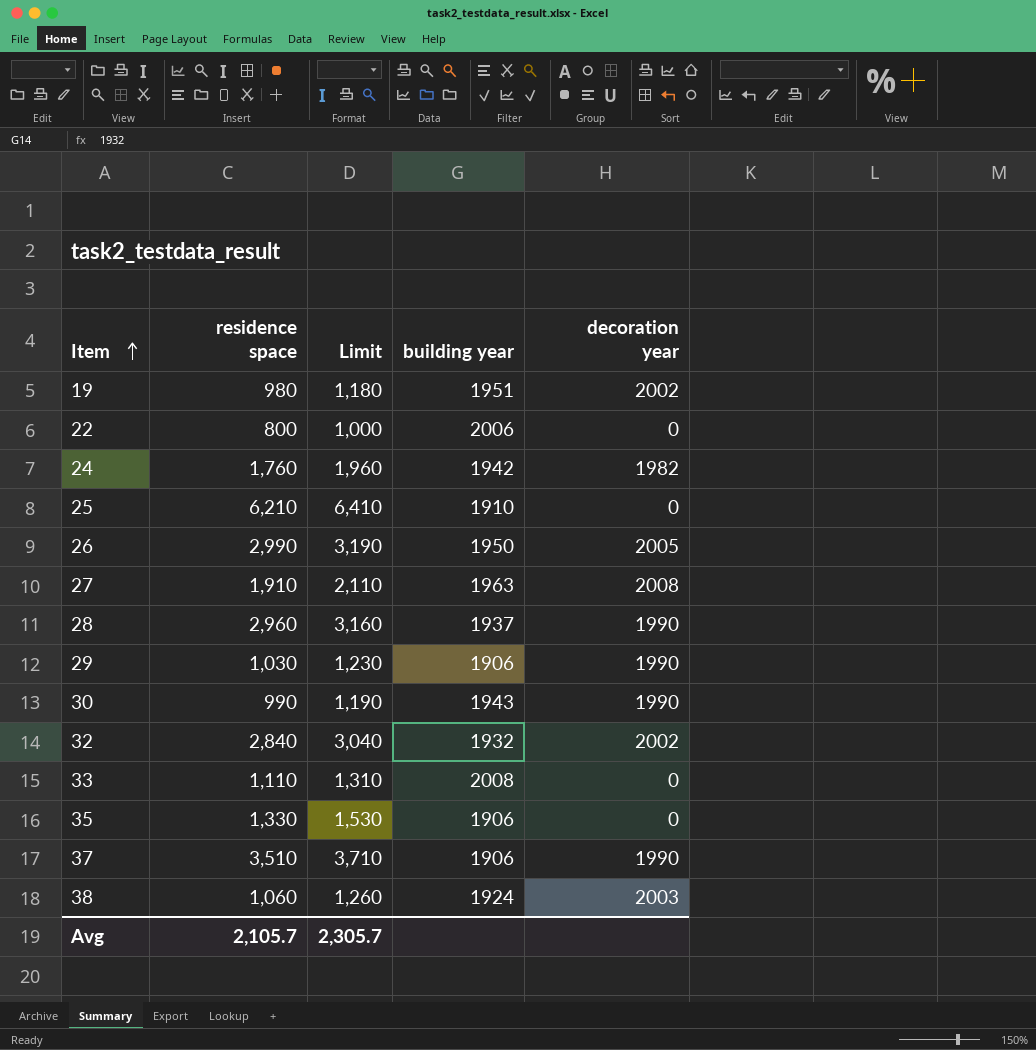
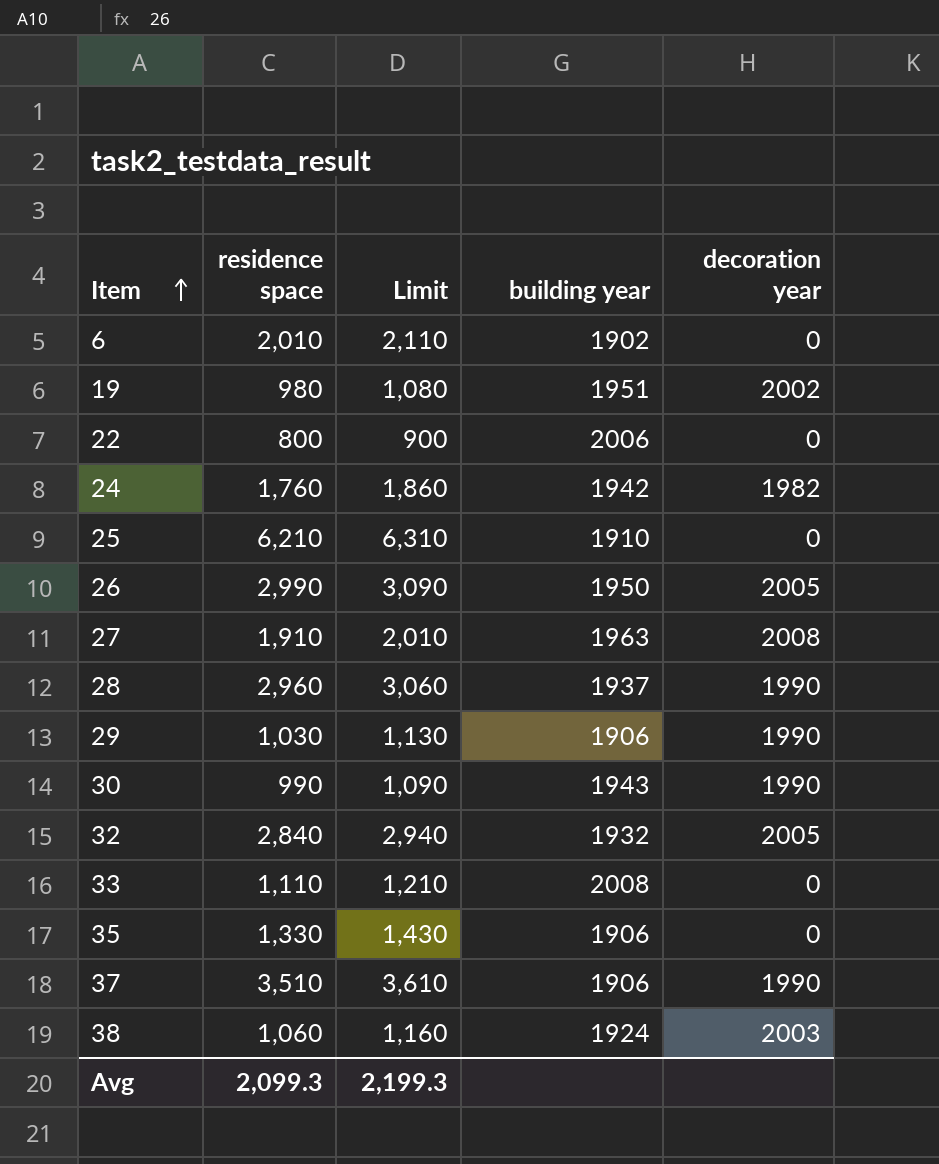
column Limit | formula: [residence space] + 200 -> [residence space] + 100
row 6: none -> 2,010 | 2,110 | 1902 | 0
32 | decoration year: 2002 -> 2005
Avg | residence space: 2,105.7 -> 2,099.3
Avg | Limit: 2,305.7 -> 2,199.3

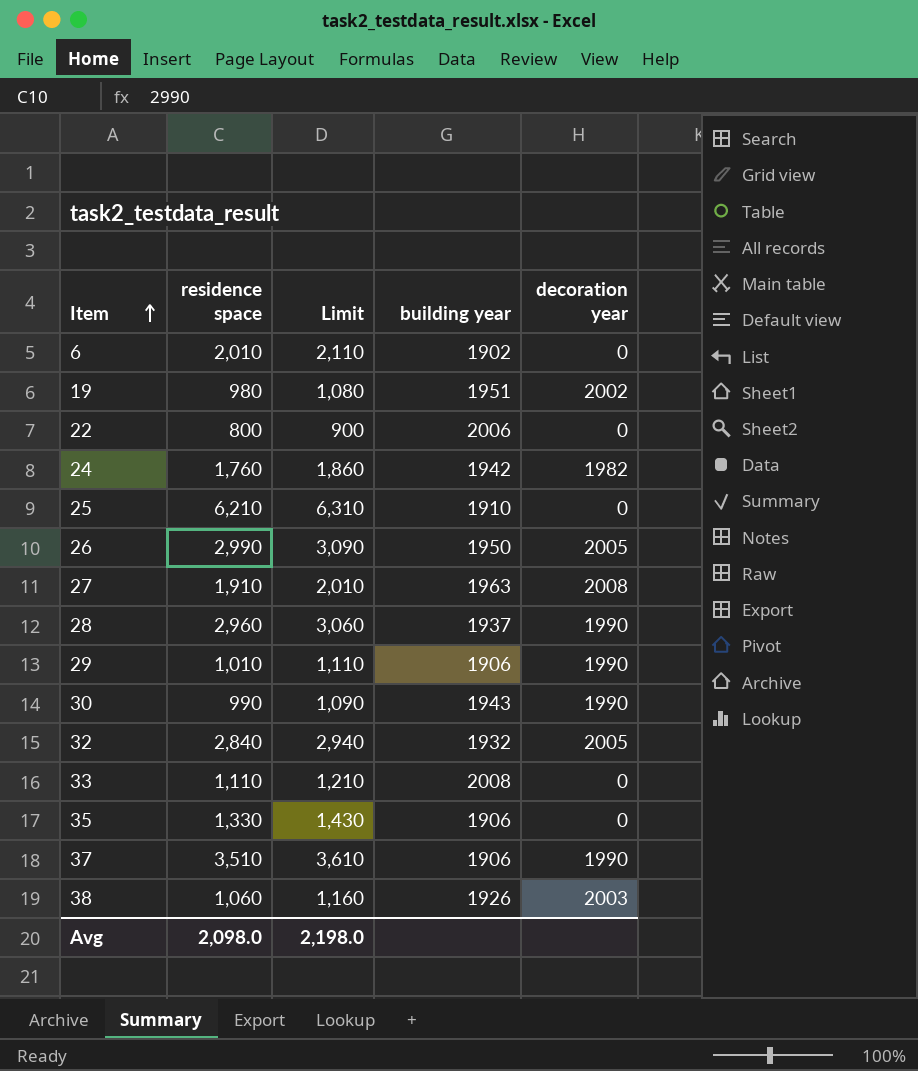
29 | residence space: 1,030 -> 1,010
29 | Limit: 1,130 -> 1,110
38 | building year: 1924 -> 1926
Avg | residence space: 2,099.3 -> 2,098.0
Avg | Limit: 2,199.3 -> 2,198.0

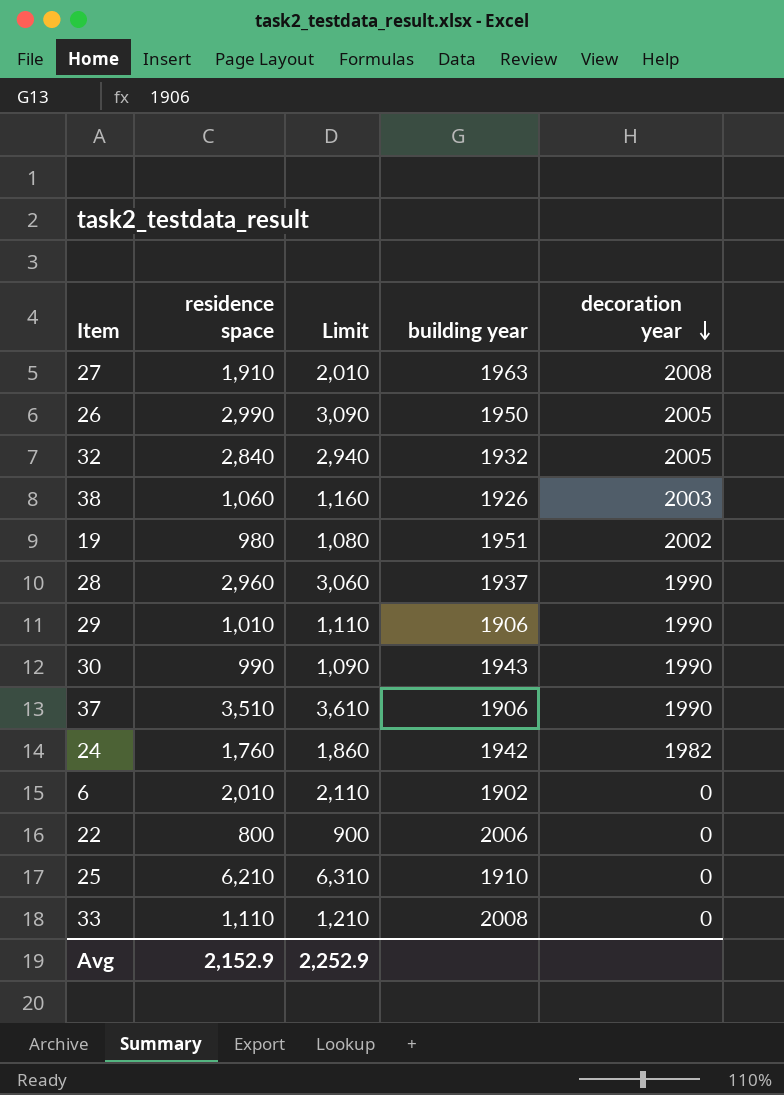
row order: Item ascending -> decoration year descending
row 35: 1,330 | 1,430 | 1906 | 0 -> none
Avg | residence space: 2,098.0 -> 2,152.9
Avg | Limit: 2,198.0 -> 2,252.9

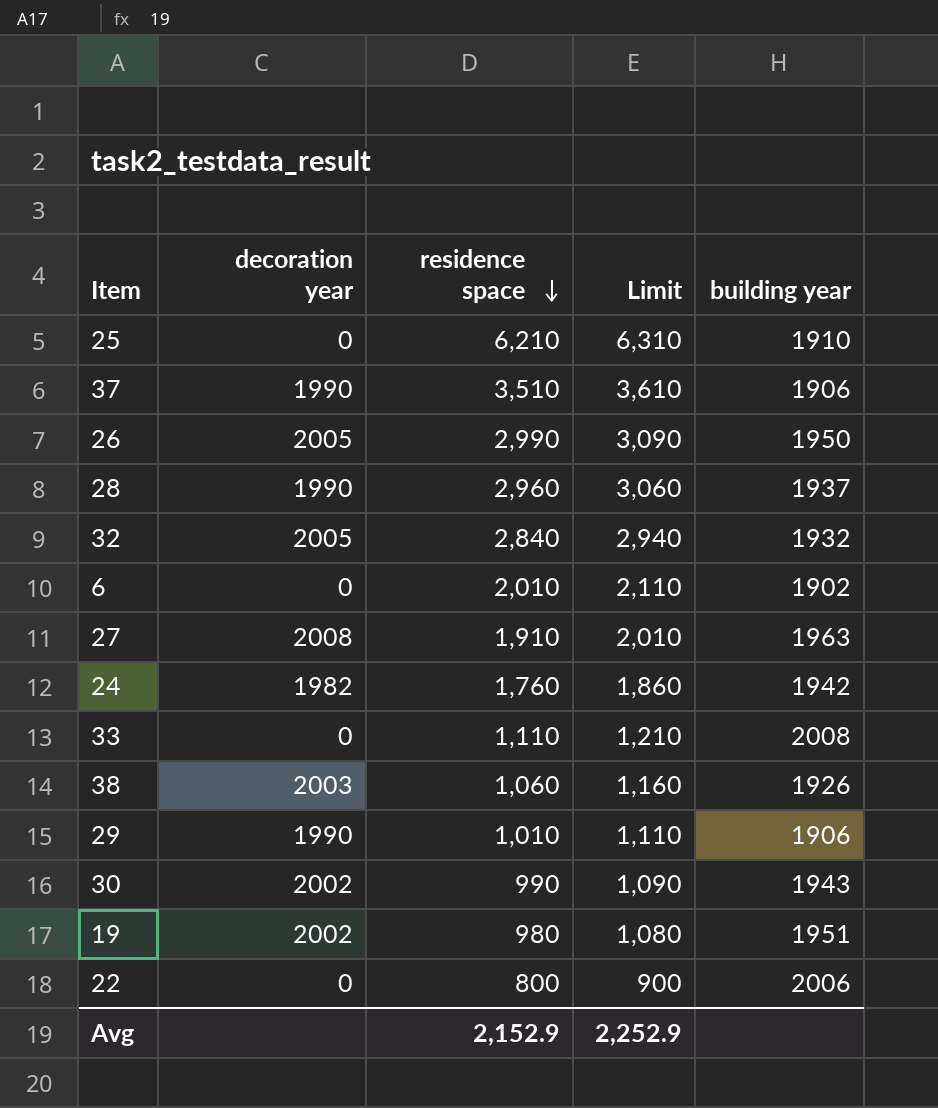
row order: decoration year descending -> residence space descending
column decoration year | position: 5 -> 2
30 | decoration year: 1990 -> 2002

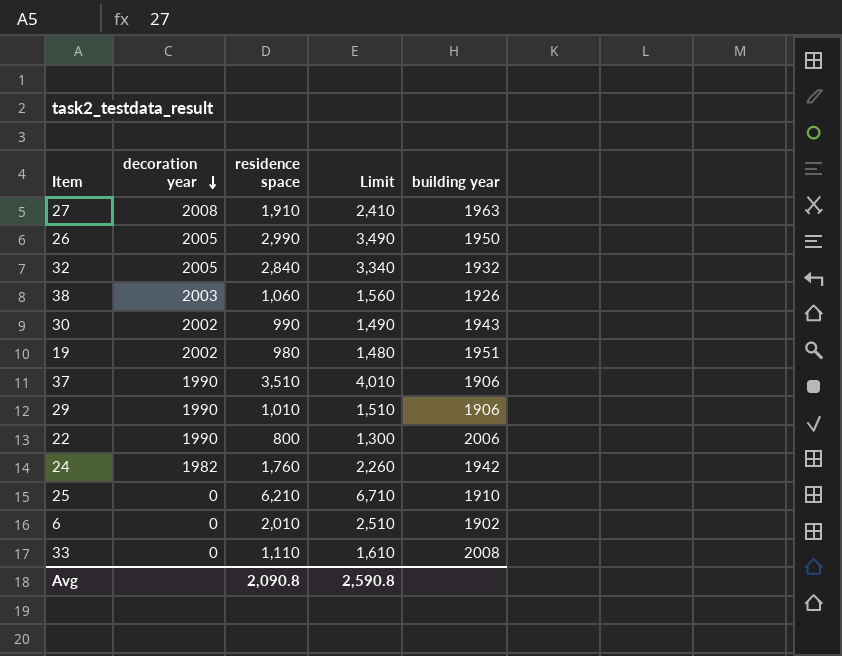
row order: residence space descending -> decoration year descending
column Limit | formula: [residence space] + 100 -> [residence space] + 500
row 28: 1990 | 2,960 | 3,060 | 1937 -> none
22 | decoration year: 0 -> 1990
Avg | residence space: 2,152.9 -> 2,090.8
Avg | Limit: 2,252.9 -> 2,590.8

